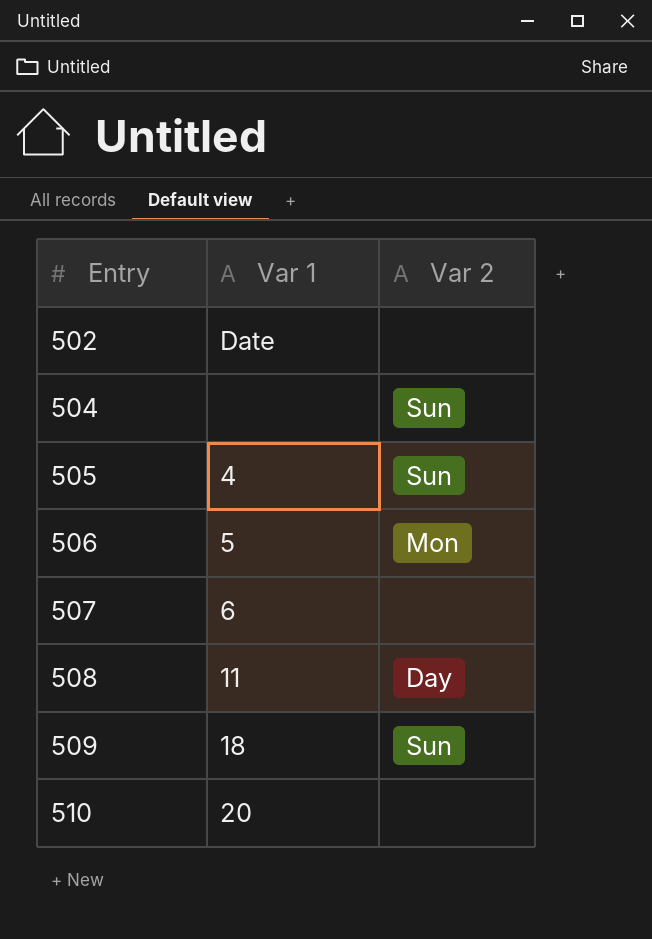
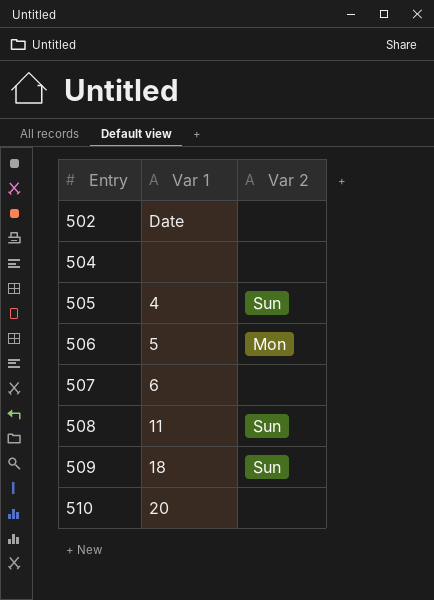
504 | Var 2: Sun -> none
508 | Var 2: Day -> Sun

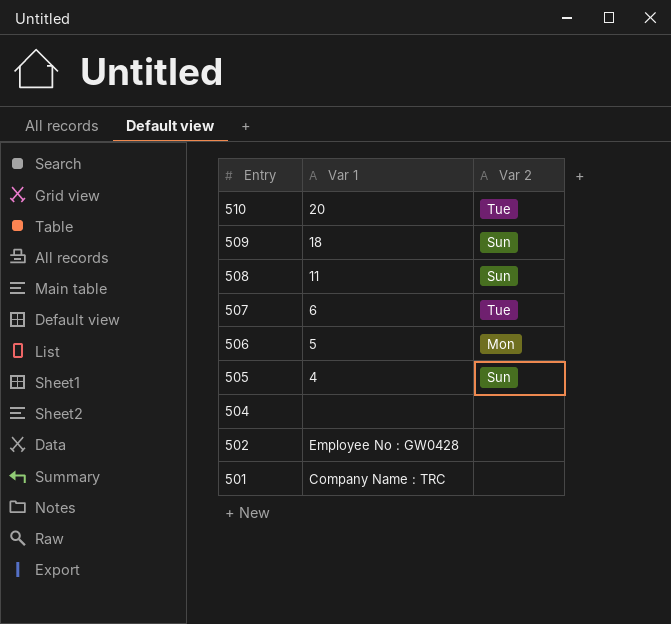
row order: Entry ascending -> Entry descending
510 | Var 2: none -> Tue
507 | Var 2: none -> Tue
502 | Var 1: Date -> Employee No : GW0428
row 501: none -> Company Name : TRC | none

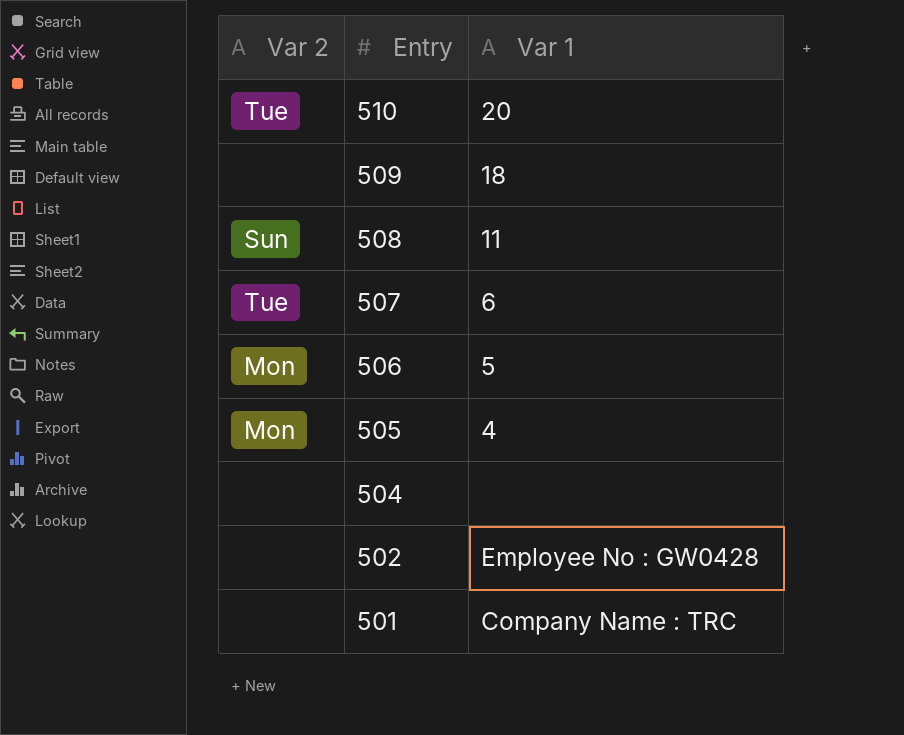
column Var 2 | position: 3 -> 1
509 | Var 2: Sun -> none
505 | Var 2: Sun -> Mon

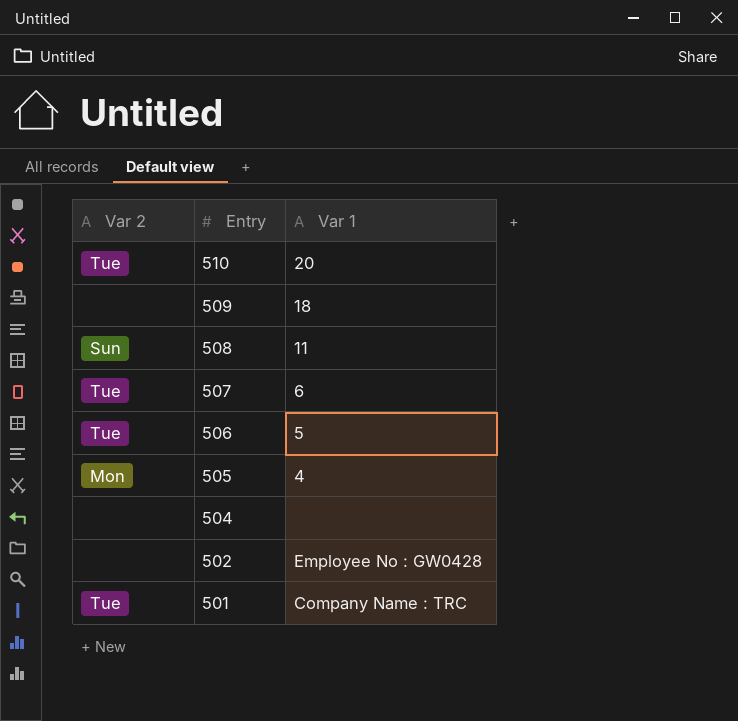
506 | Var 2: Mon -> Tue
501 | Var 2: none -> Tue

